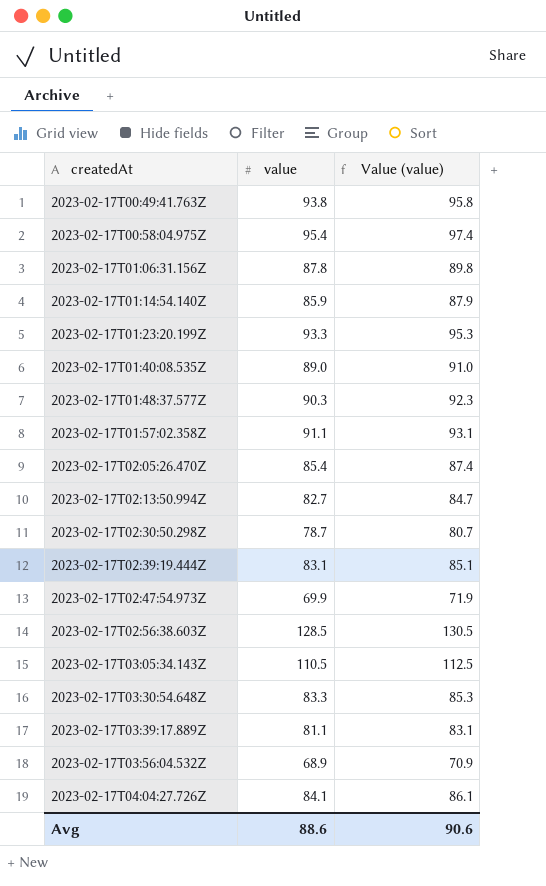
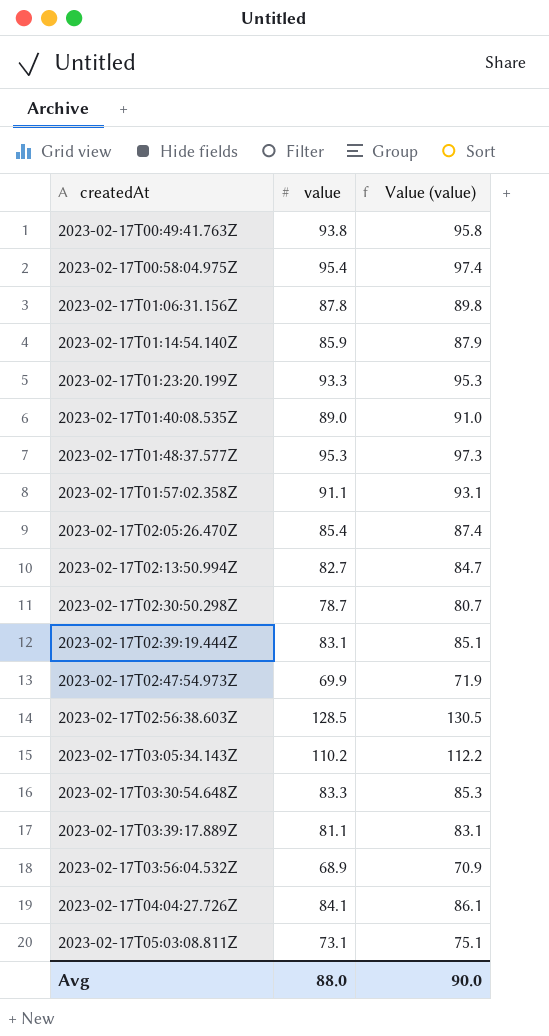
2023-02-17T01:48:37.577Z | value: 90.3 -> 95.3
2023-02-17T01:48:37.577Z | Value (value): 92.3 -> 97.3
2023-02-17T03:05:34.143Z | value: 110.5 -> 110.2
2023-02-17T03:05:34.143Z | Value (value): 112.5 -> 112.2
row 2023-02-17T05:03:08.811Z: none -> 73.1 | 75.1
Avg | value: 88.6 -> 88.0
Avg | Value (value): 90.6 -> 90.0

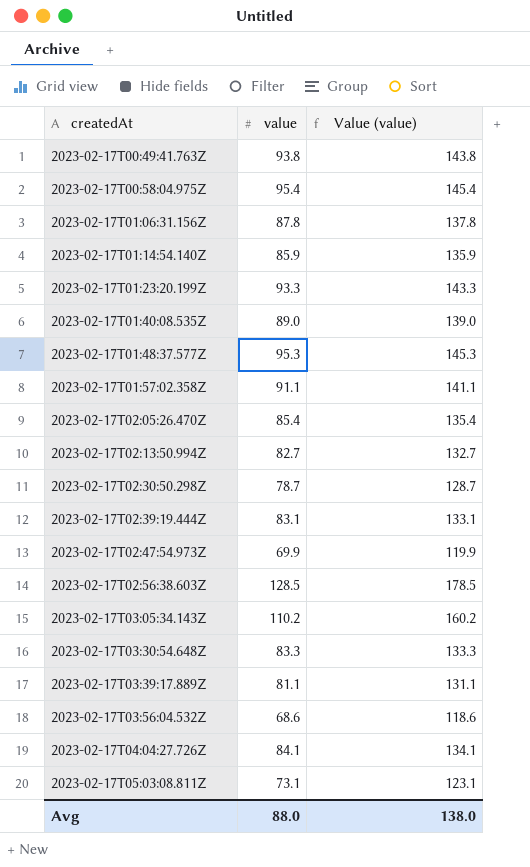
column Value (value) | formula: [value] + 2 -> [value] + 50
2023-02-17T03:56:04.532Z | value: 68.9 -> 68.6
Avg | Value (value): 90.0 -> 138.0

